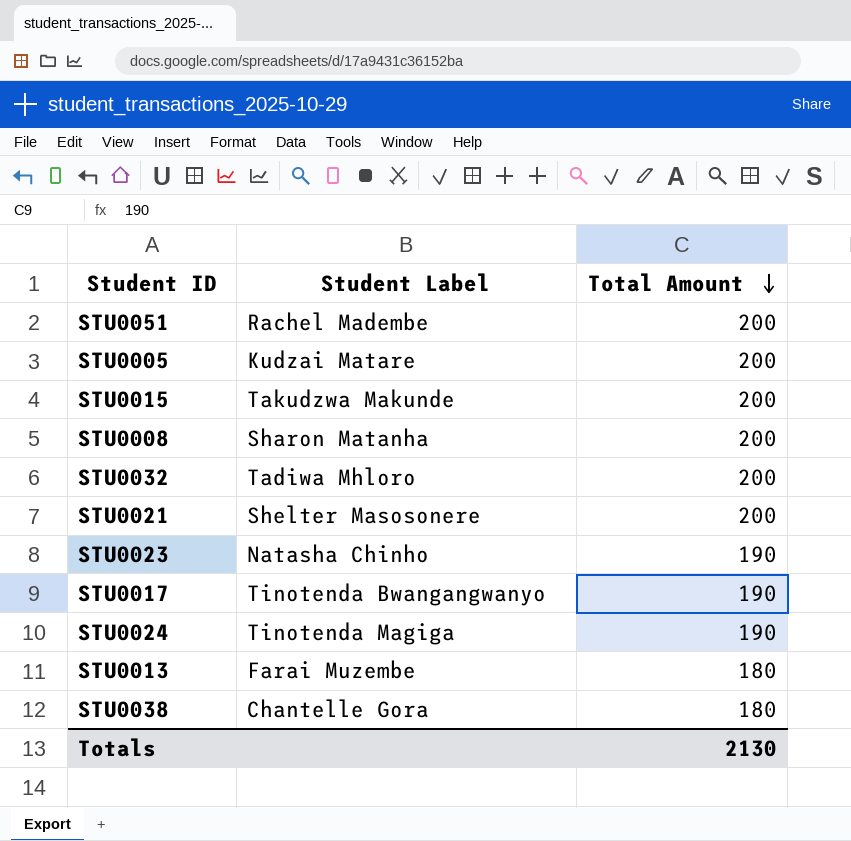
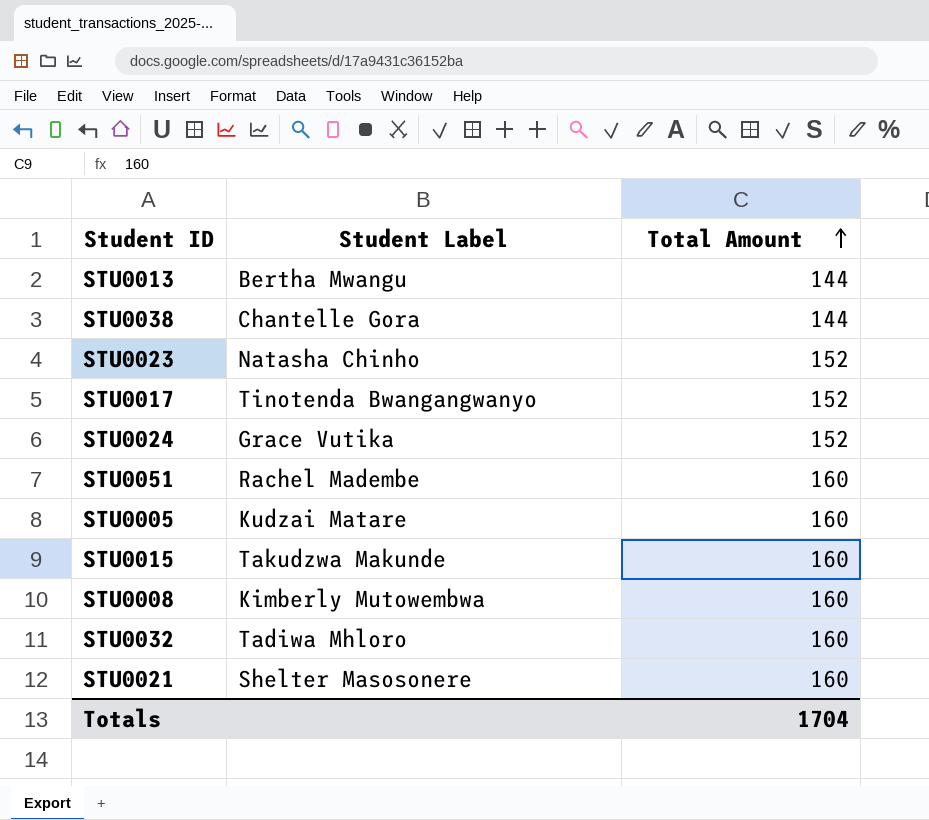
row order: Total Amount descending -> Total Amount ascending
STU0013 | Student Label: Farai Muzembe -> Bertha Mwangu
STU0013 | Total Amount: 180 -> 144
STU0038 | Total Amount: 180 -> 144
STU0023 | Total Amount: 190 -> 152
STU0017 | Total Amount: 190 -> 152
STU0024 | Student Label: Tinotenda Magiga -> Grace Vutika
STU0024 | Total Amount: 190 -> 152
STU0051 | Total Amount: 200 -> 160
STU0005 | Total Amount: 200 -> 160
STU0015 | Total Amount: 200 -> 160
STU0008 | Student Label: Sharon Matanha -> Kimberly Mutowembwa
STU0008 | Total Amount: 200 -> 160
STU0032 | Total Amount: 200 -> 160
STU0021 | Total Amount: 200 -> 160
Totals | Total Amount: 2130 -> 1704

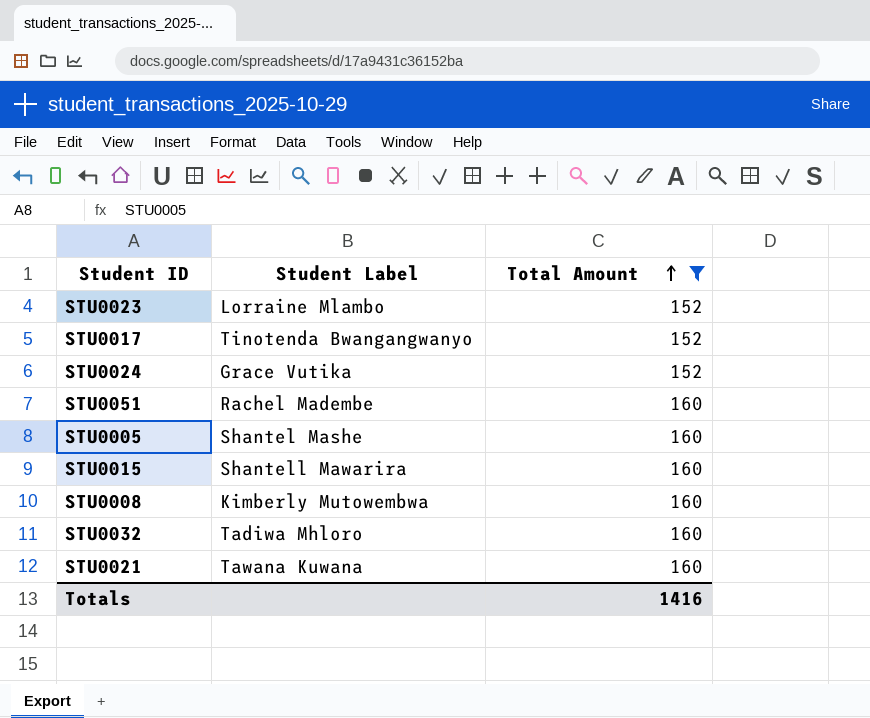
filter: none -> Total Amount != 144
STU0023 | Student Label: Natasha Chinho -> Lorraine Mlambo
STU0005 | Student Label: Kudzai Matare -> Shantel Mashe
STU0015 | Student Label: Takudzwa Makunde -> Shantell Mawarira
STU0021 | Student Label: Shelter Masosonere -> Tawana Kuwana
Totals | Total Amount: 1704 -> 1416

